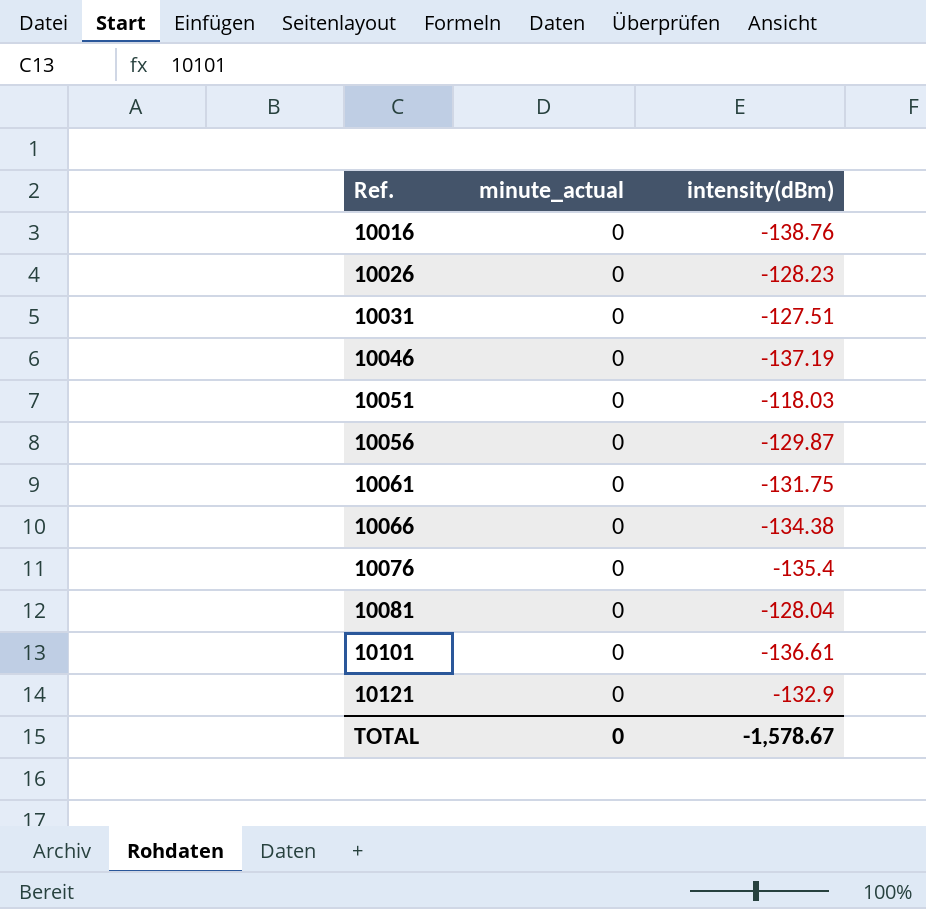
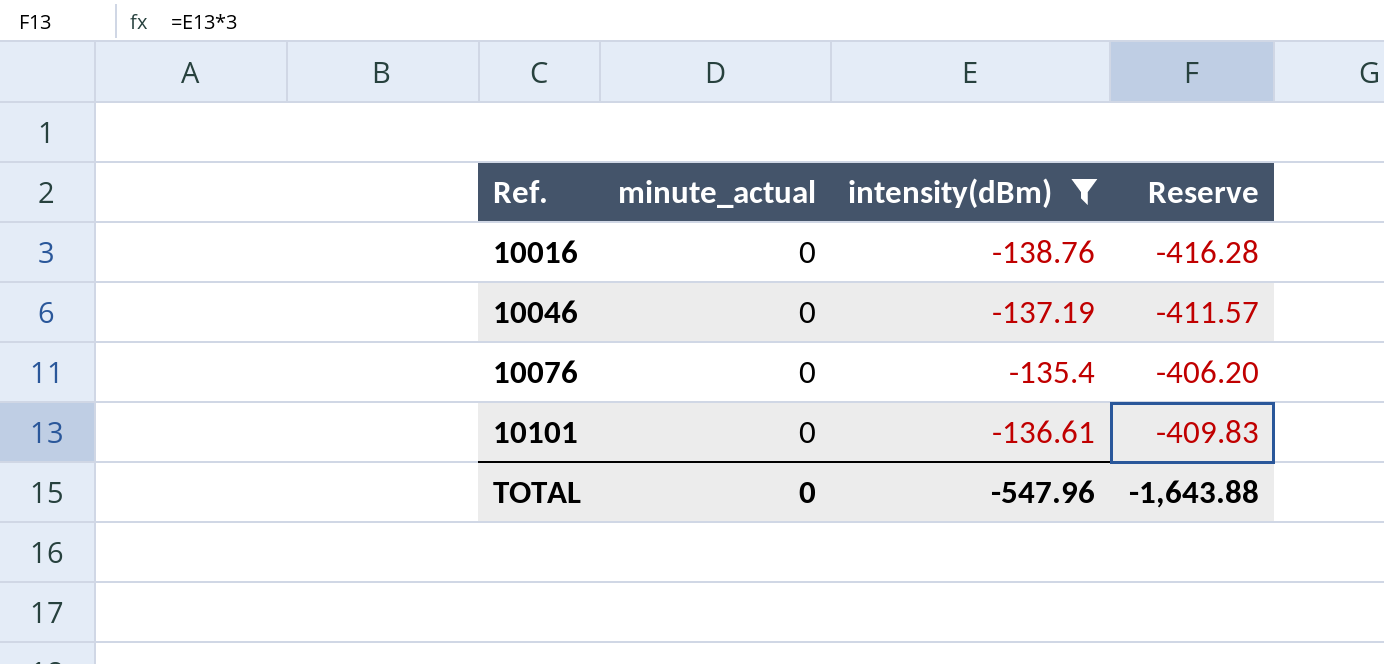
filter: none -> intensity(dBm) <= -135.4
column Reserve | formula: none -> [intensity(dBm)] * 3
TOTAL | intensity(dBm): -1,578.67 -> -547.96

